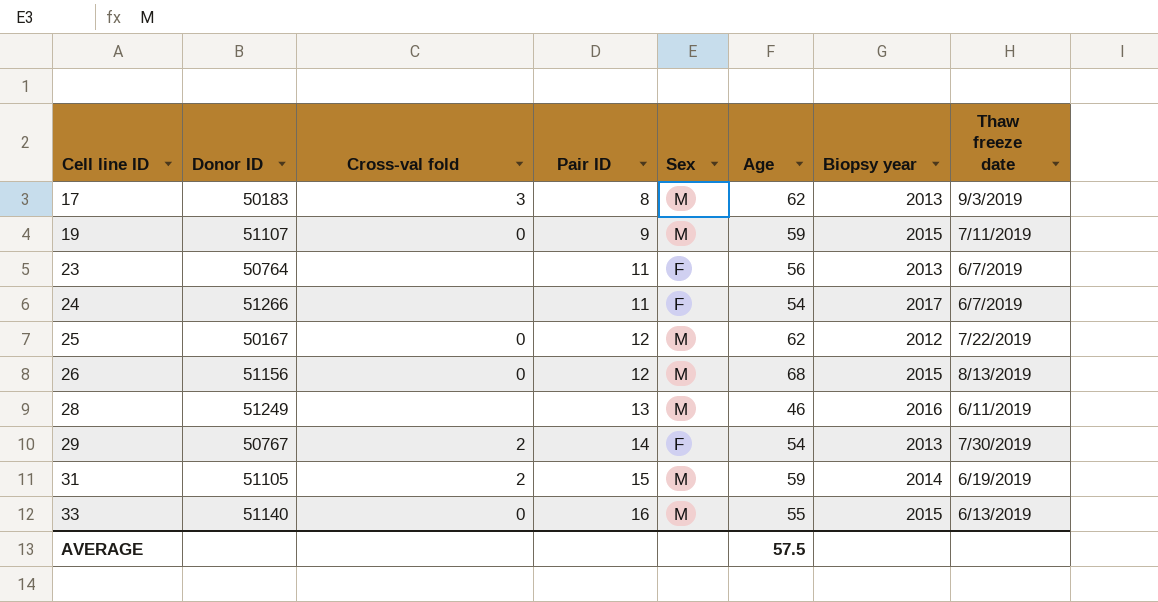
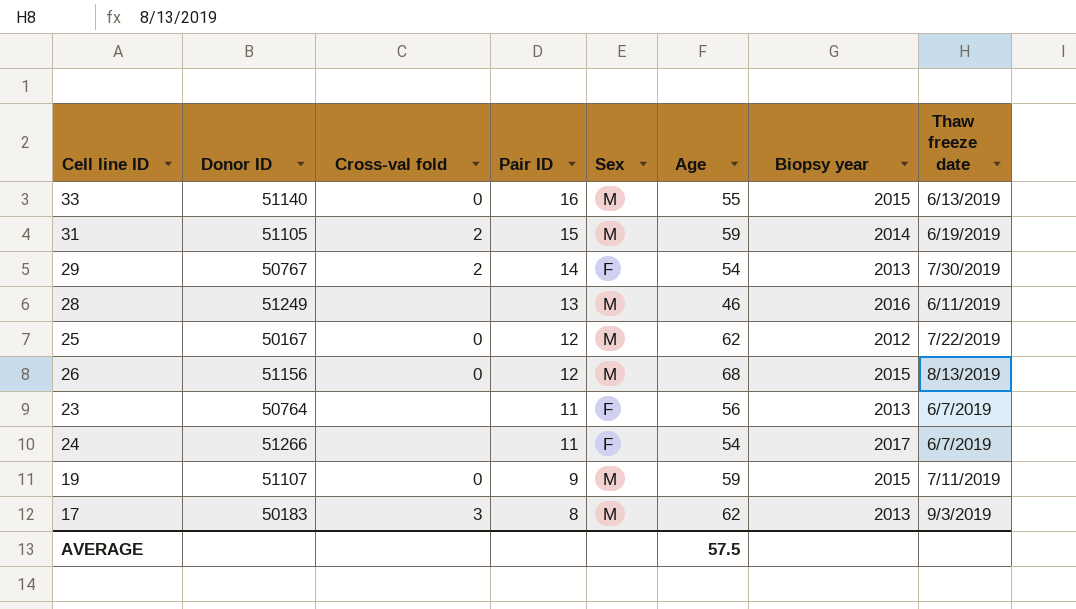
row order: Cell line ID ascending -> Pair ID descending

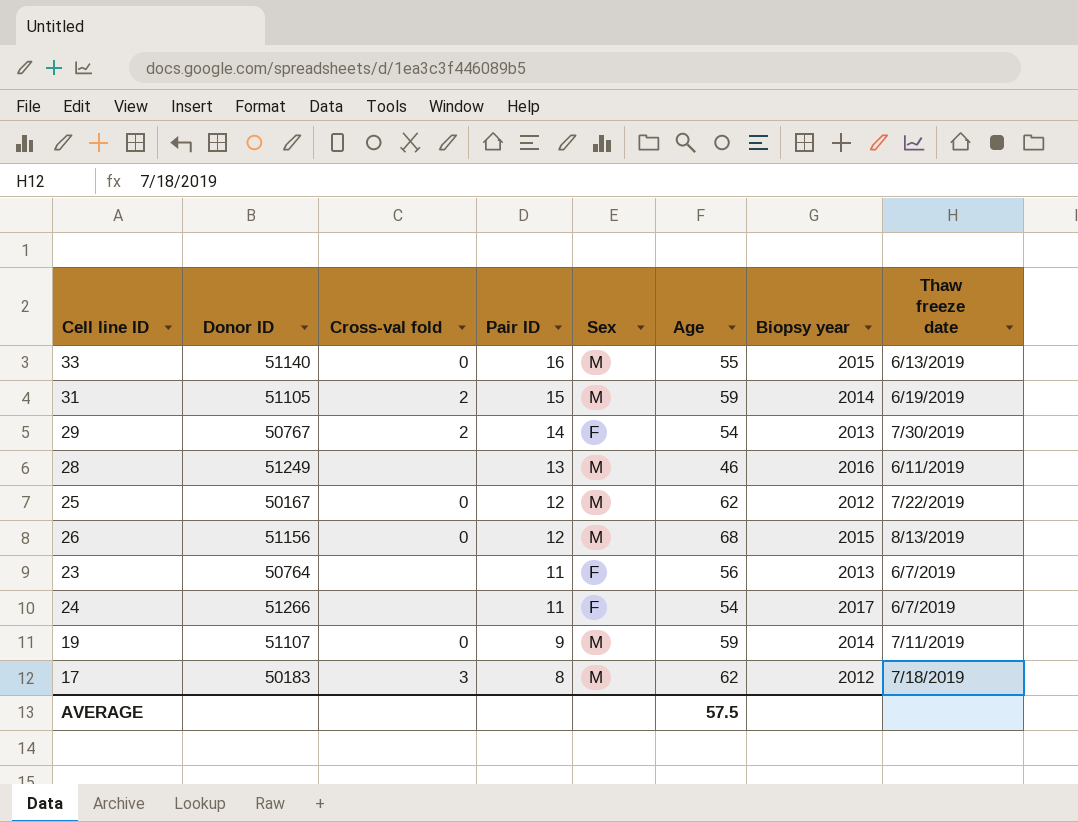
19 | Biopsy year: 2015 -> 2014
17 | Biopsy year: 2013 -> 2012
17 | Thaw freeze date: 9/3/2019 -> 7/18/2019

